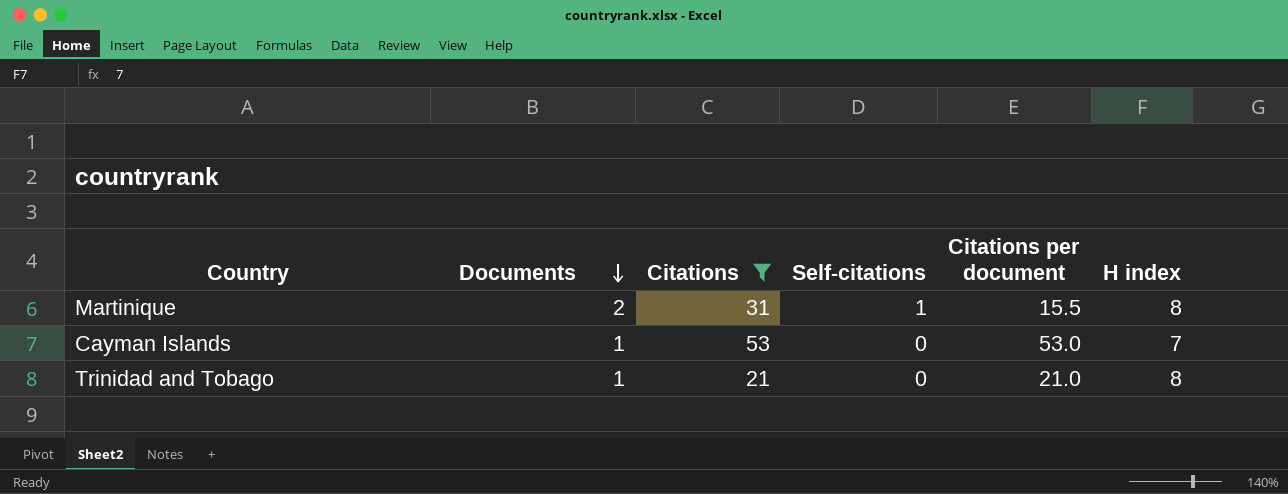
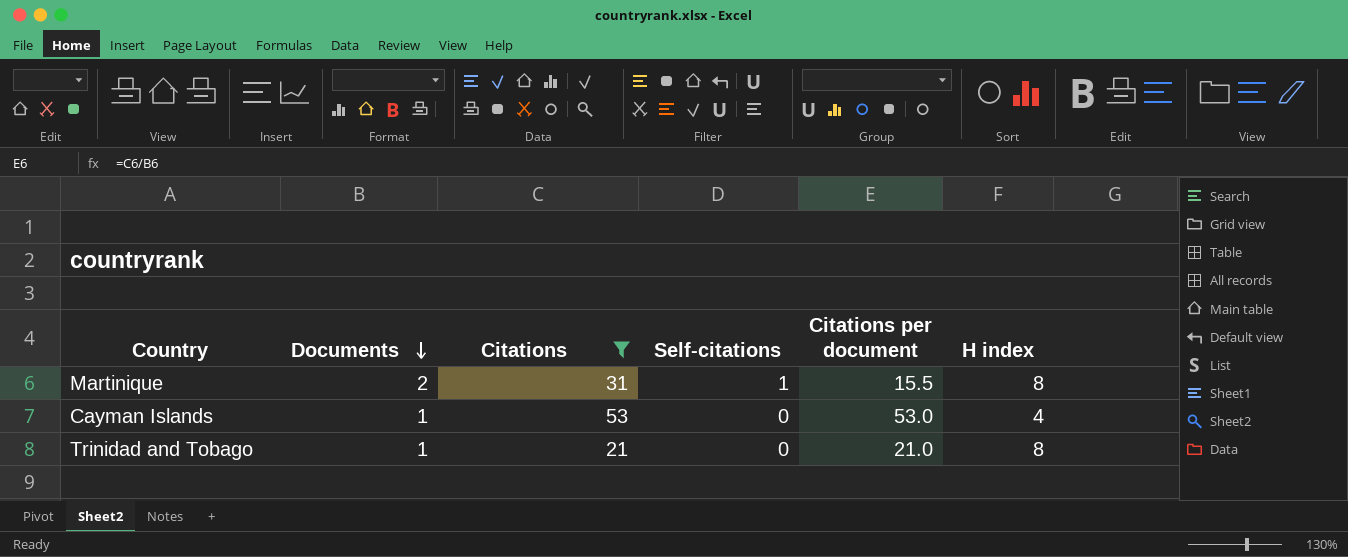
Cayman Islands | H index: 7 -> 4

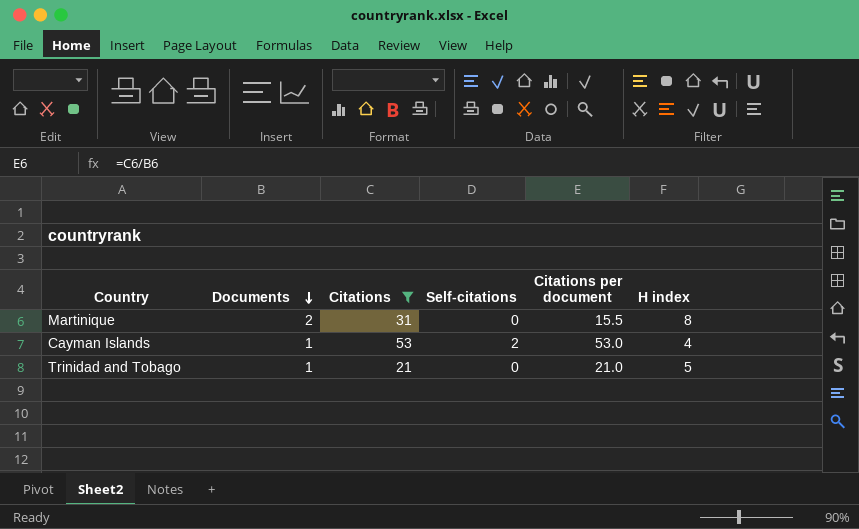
Martinique | Self-citations: 1 -> 0
Cayman Islands | Self-citations: 0 -> 2
Trinidad and Tobago | H index: 8 -> 5

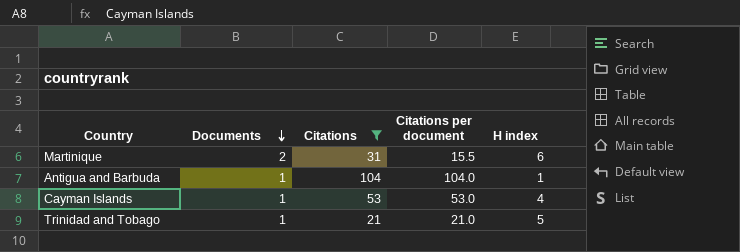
column Self-citations | position: 4 -> none
Martinique | H index: 8 -> 6
row Antigua and Barbuda: none -> 1 | 104 | 104.0 | 1

